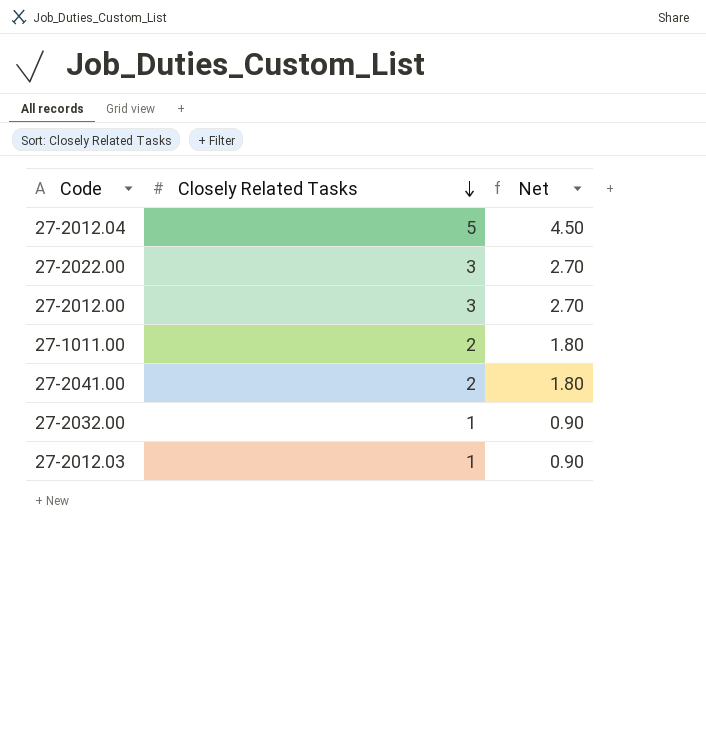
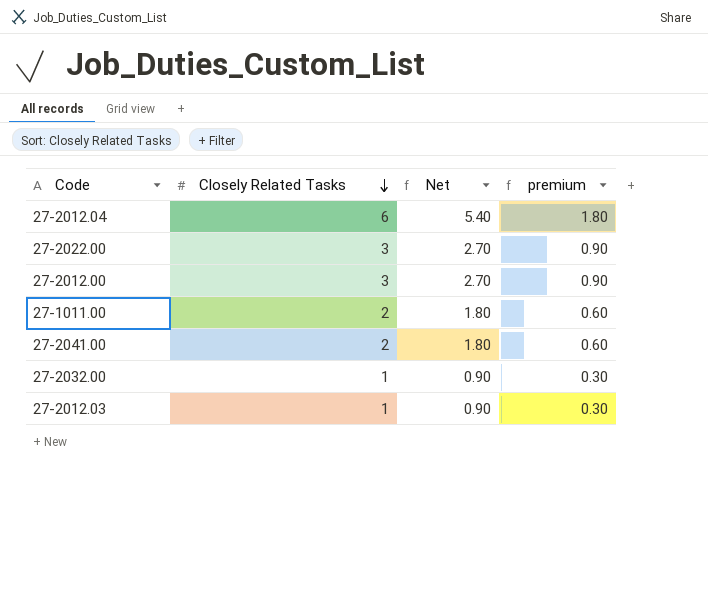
column premium | formula: none -> [Closely Related Tasks] * 0.3
27-2012.04 | Closely Related Tasks: 5 -> 6
27-2012.04 | Net: 4.50 -> 5.40

